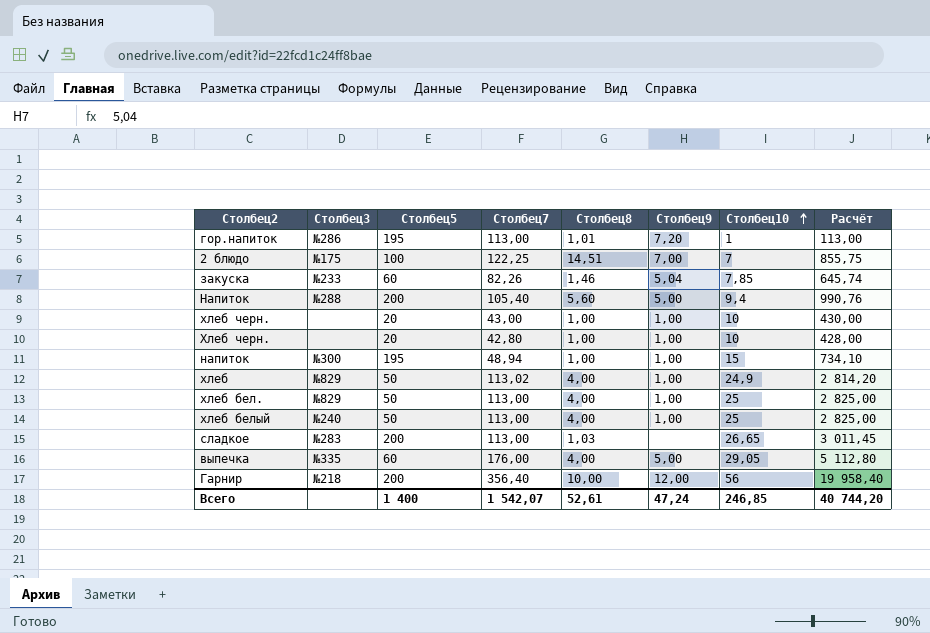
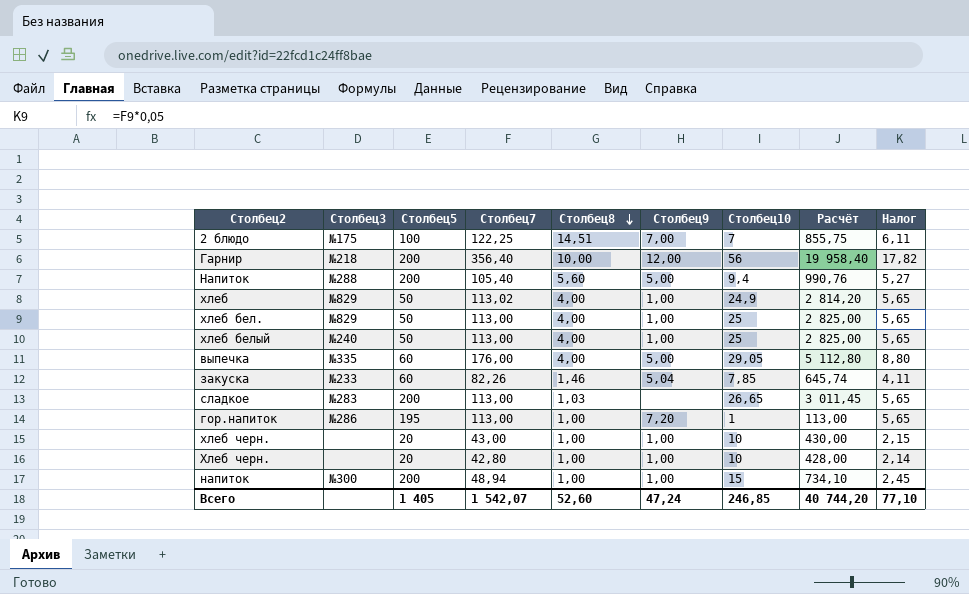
row order: Столбец10 ascending -> Столбец8 descending
column Налог | formula: none -> [Столбец7] * 0,05
гор.напиток | Столбец8: 1,01 -> 1,00
напиток | Столбец5: 195 -> 200
Всего | Столбец5: 1 400 -> 1 405
Всего | Столбец8: 52,61 -> 52,60

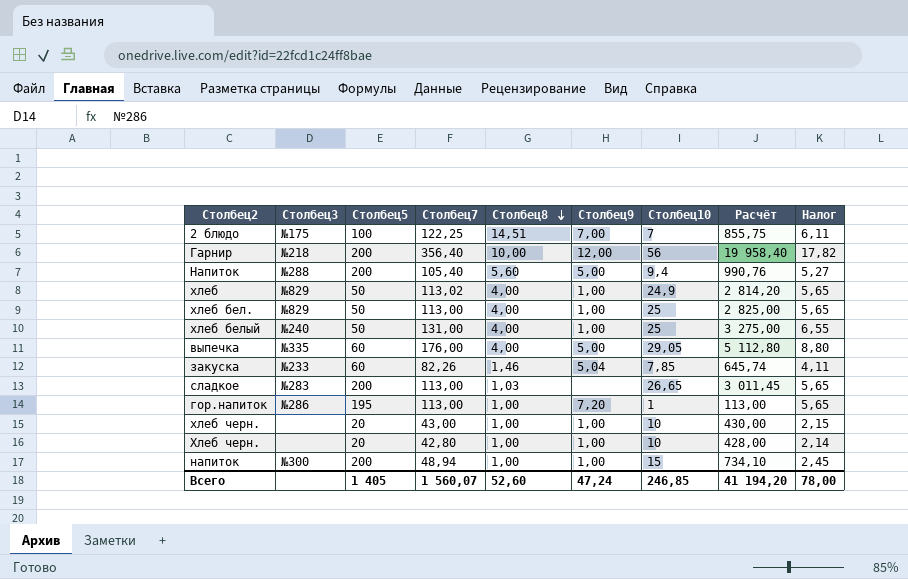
хлеб белый | Столбец7: 113,00 -> 131,00
хлеб белый | Расчёт: 2 825,00 -> 3 275,00
хлеб белый | Налог: 5,65 -> 6,55
Всего | Столбец7: 1 542,07 -> 1 560,07
Всего | Расчёт: 40 744,20 -> 41 194,20
Всего | Налог: 77,10 -> 78,00

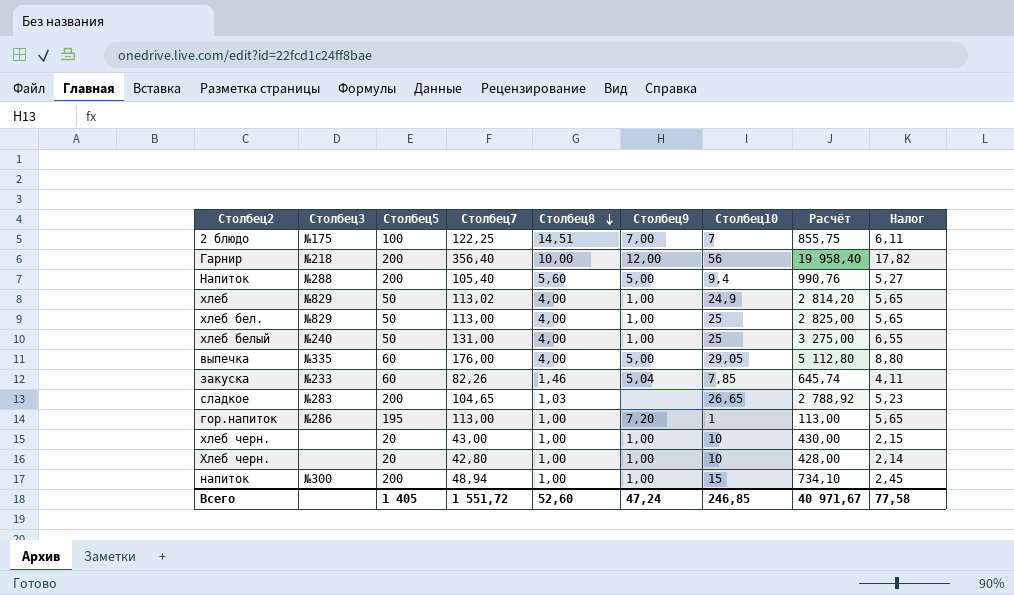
сладкое | Столбец7: 113,00 -> 104,65
сладкое | Расчёт: 3 011,45 -> 2 788,92
сладкое | Налог: 5,65 -> 5,23
Всего | Столбец7: 1 560,07 -> 1 551,72
Всего | Расчёт: 41 194,20 -> 40 971,67
Всего | Налог: 78,00 -> 77,58

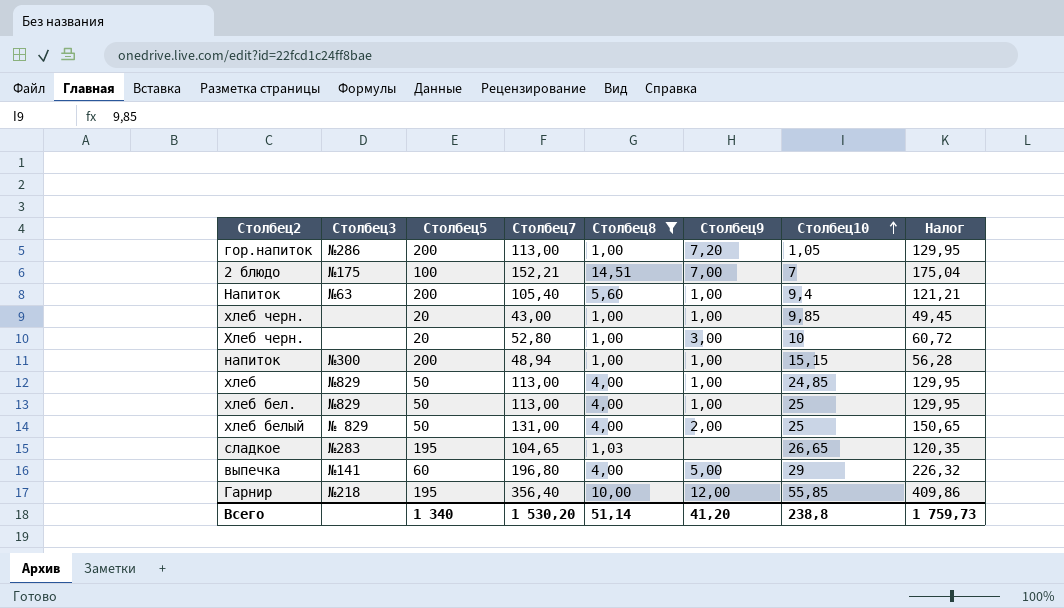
filter: none -> Столбец8 != 1,46
row order: Столбец8 descending -> Столбец10 ascending
column Расчёт | formula: [Столбец7] * [Столбец10] -> none
column Налог | formula: [Столбец7] * 0,05 -> [Столбец7] * 1,15
гор.напиток | Столбец5: 195 -> 200
гор.напиток | Столбец10: 1 -> 1,05
2 блюдо | Столбец7: 122,25 -> 152,21
Напиток | Столбец3: №288 -> №63
Напиток | Столбец9: 5,00 -> 1,00
хлеб черн. | Столбец10: 10 -> 9,85
Хлеб черн. | Столбец7: 42,80 -> 52,80
Хлеб черн. | Столбец9: 1,00 -> 3,00
напиток | Столбец10: 15 -> 15,15
хлеб | Столбец7: 113,02 -> 113,00
хлеб | Столбец10: 24,9 -> 24,85
хлеб белый | Столбец3: №240 -> № 829
хлеб белый | Столбец9: 1,00 -> 2,00
сладкое | Столбец5: 200 -> 195
выпечка | Столбец3: №335 -> №141
выпечка | Столбец7: 176,00 -> 196,80
выпечка | Столбец10: 29,05 -> 29
Гарнир | Столбец5: 200 -> 195
Гарнир | Столбец10: 56 -> 55,85
Всего | Столбец5: 1 405 -> 1 340
Всего | Столбец7: 1 551,72 -> 1 530,20
Всего | Столбец8: 52,60 -> 51,14
Всего | Столбец9: 47,24 -> 41,20
Всего | Столбец10: 246,85 -> 238,8
Всего | Налог: 77,58 -> 1 759,73

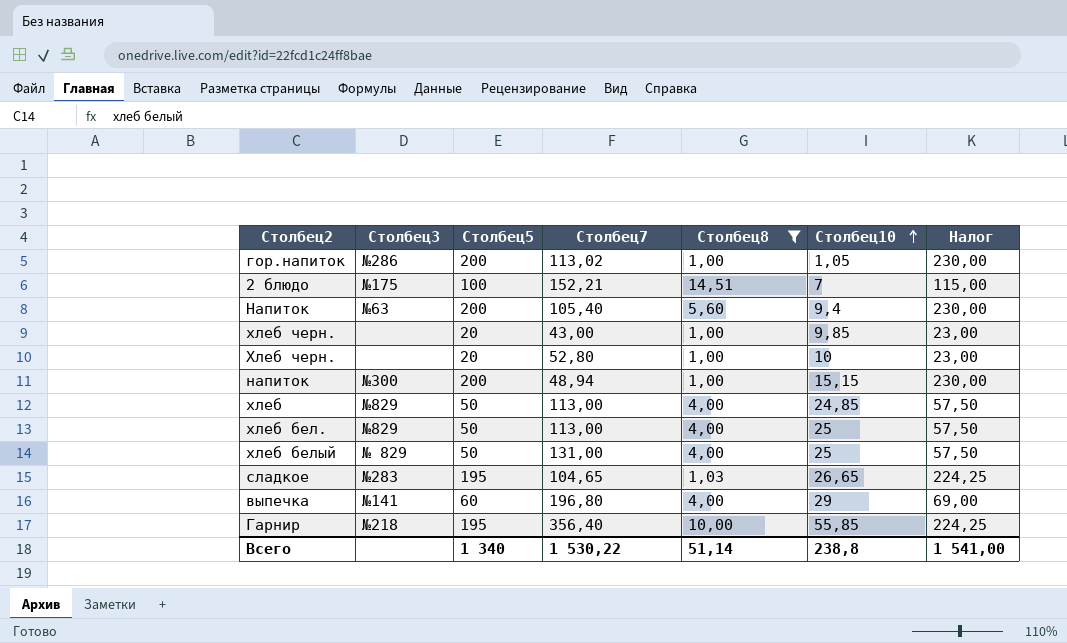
column Столбец9 | position: 6 -> none
column Налог | formula: [Столбец7] * 1,15 -> [Столбец5] * 1,15
гор.напиток | Столбец7: 113,00 -> 113,02
Всего | Столбец7: 1 530,20 -> 1 530,22
Всего | Налог: 1 759,73 -> 1 541,00

